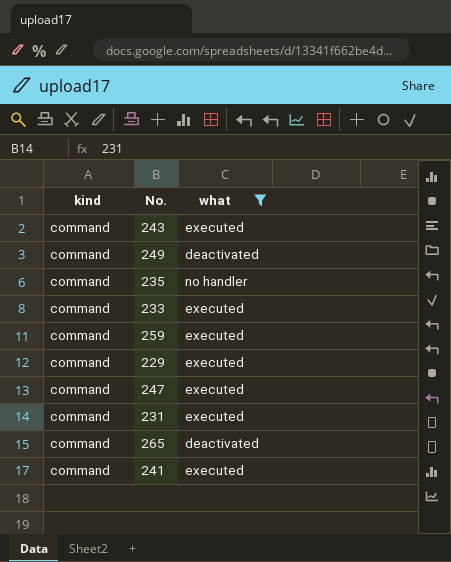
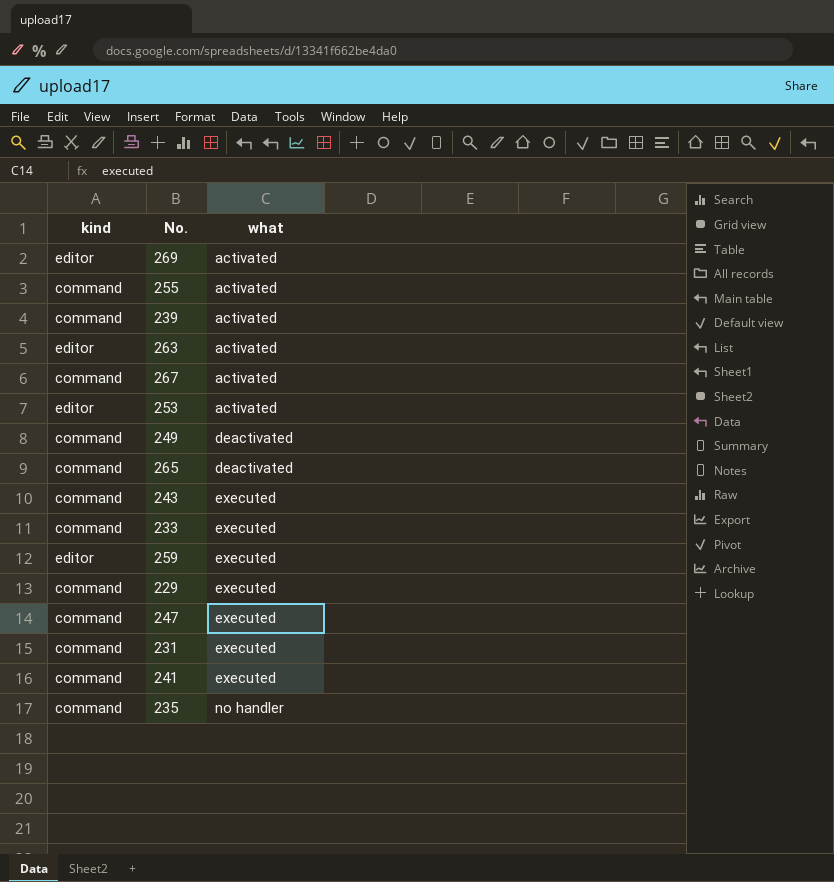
filter: what != activated -> none
row order: none -> what ascending
259 | kind: command -> editor

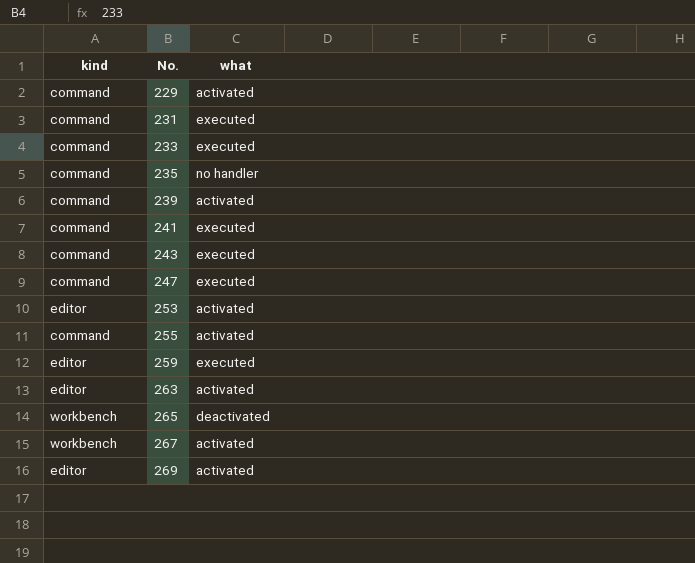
row order: what ascending -> No. ascending
row 249: command | deactivated -> none
229 | what: executed -> activated
265 | kind: command -> workbench
267 | kind: command -> workbench

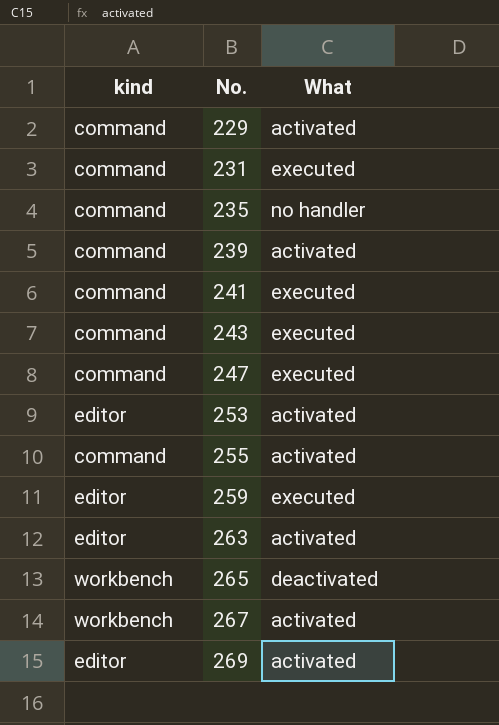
column name: what -> What
row 233: command | executed -> none

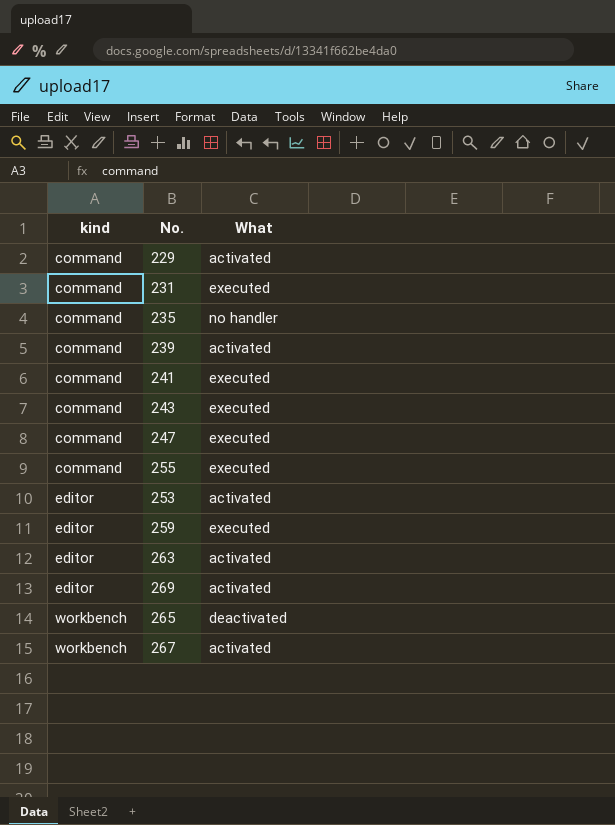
row order: No. ascending -> kind ascending
255 | What: activated -> executed

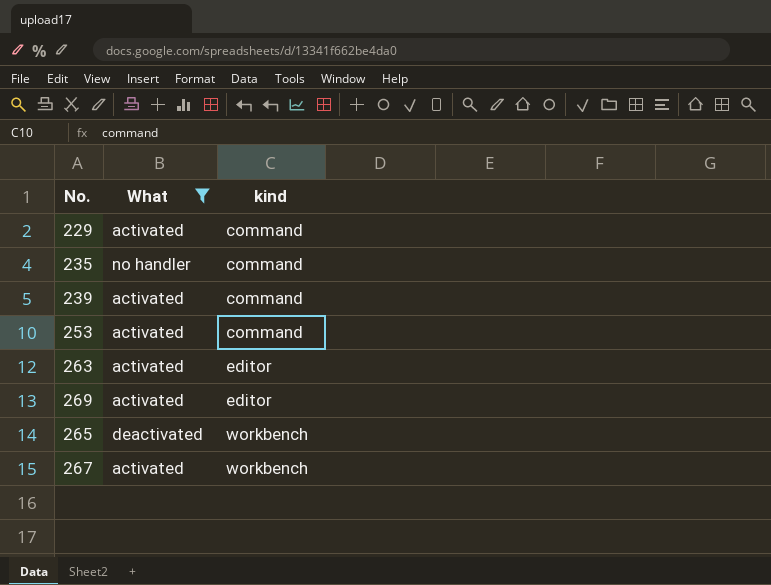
filter: none -> What != executed
column kind | position: 1 -> 3
253 | kind: editor -> command

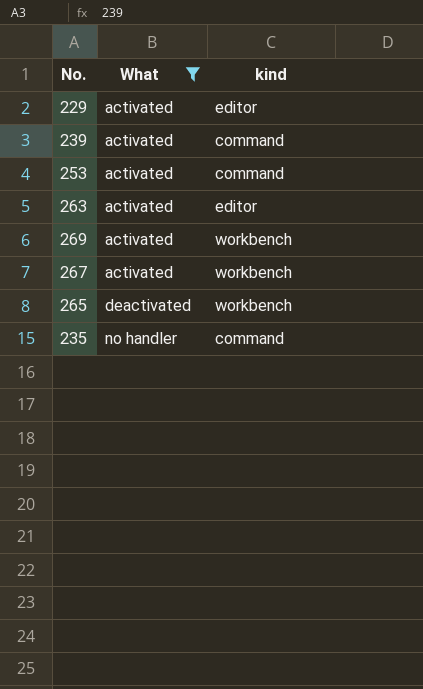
row order: kind ascending -> What ascending
229 | kind: command -> editor
269 | kind: editor -> workbench

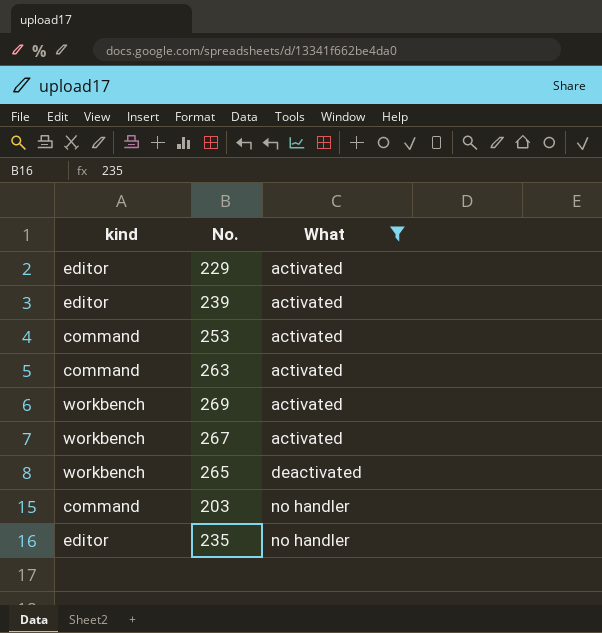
column kind | position: 3 -> 1
239 | kind: command -> editor
263 | kind: editor -> command
row 203: none -> command | no handler
235 | kind: command -> editor

